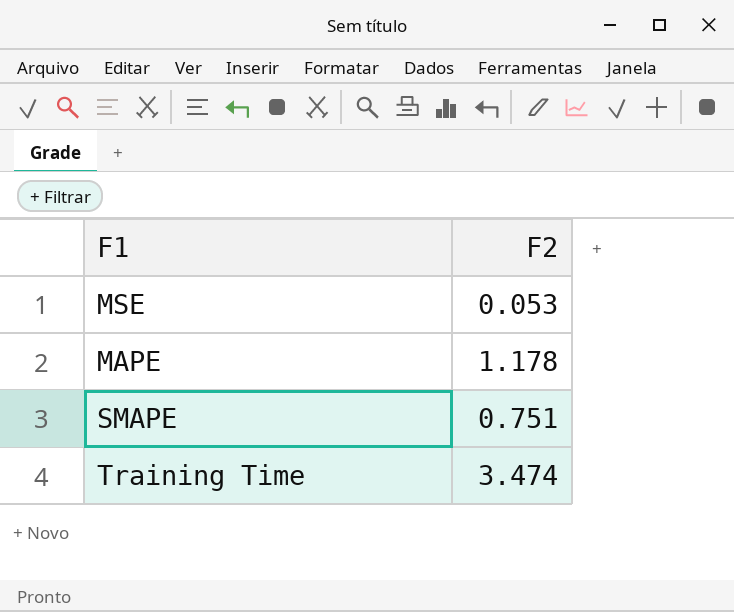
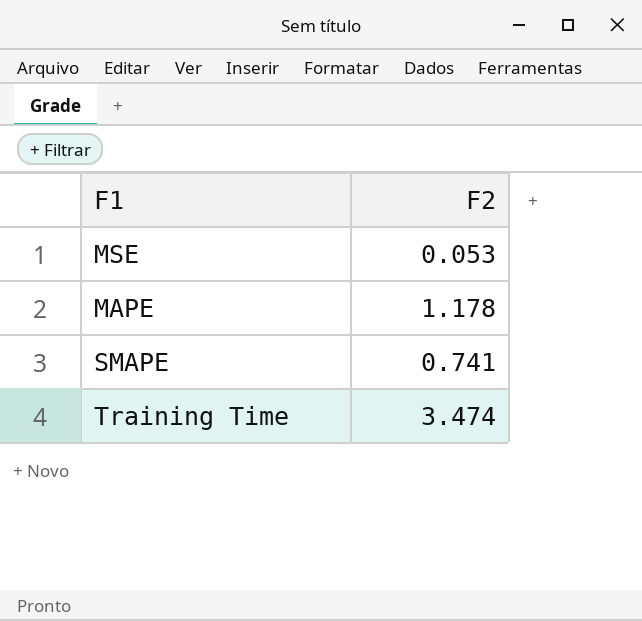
SMAPE | F2: 0.751 -> 0.741

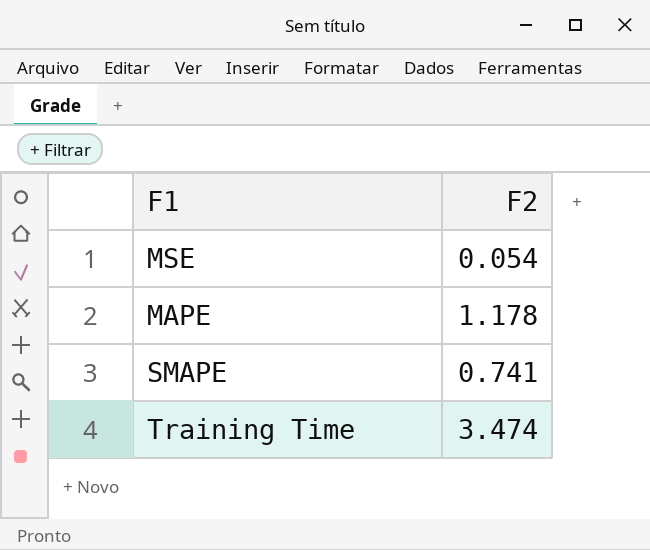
MSE | F2: 0.053 -> 0.054

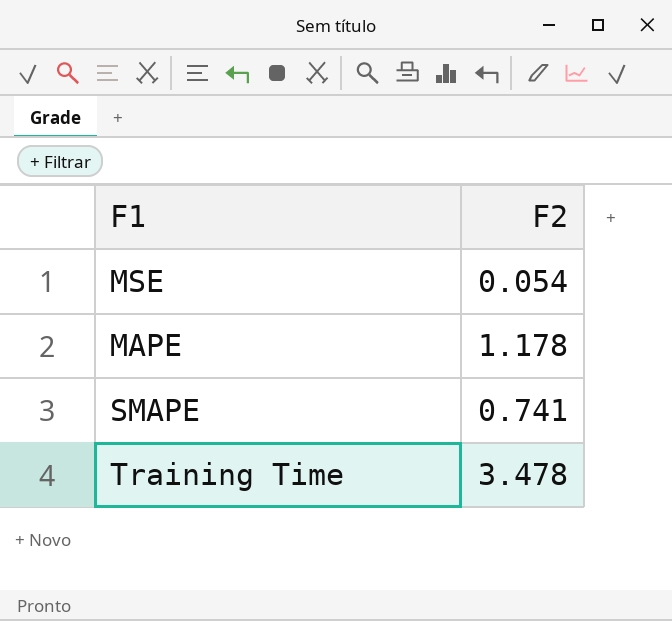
Training Time | F2: 3.474 -> 3.478

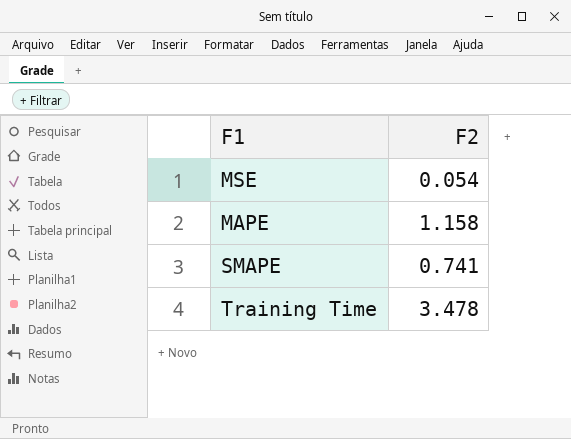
MAPE | F2: 1.178 -> 1.158

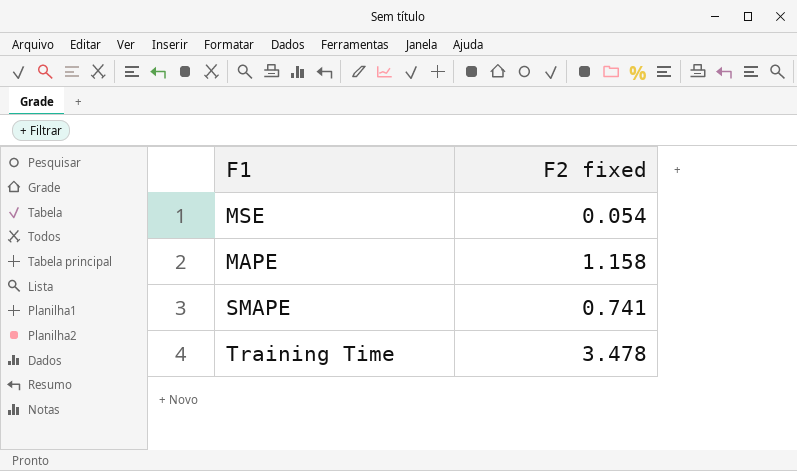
column name: F2 -> F2 fixed

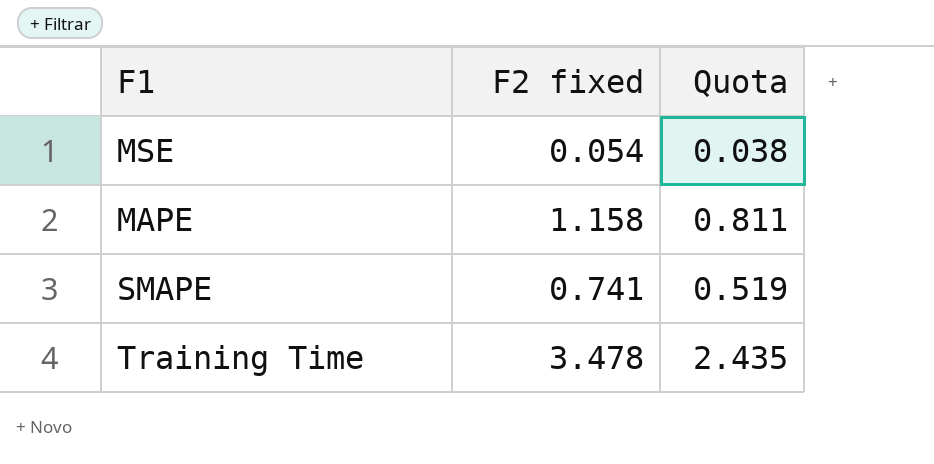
column Quota | formula: none -> [F2 fixed] * 0.7

